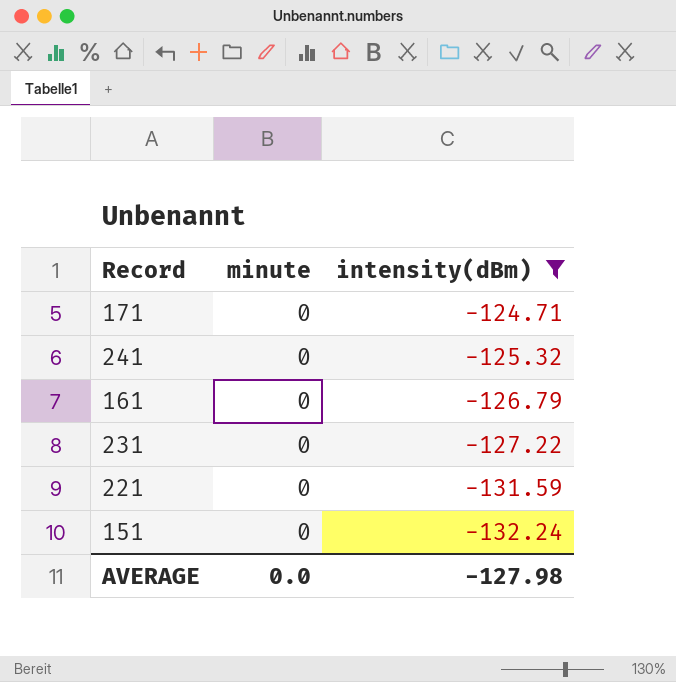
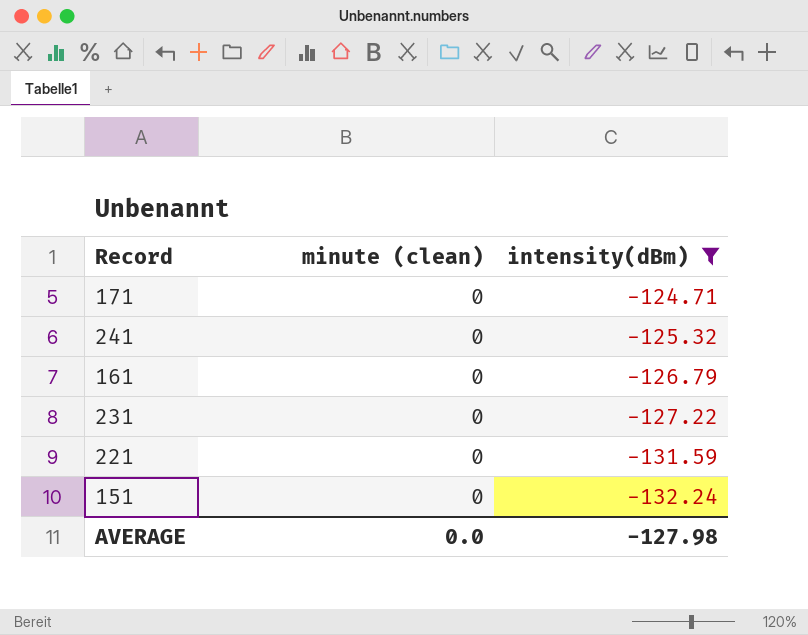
column name: minute -> minute (clean)

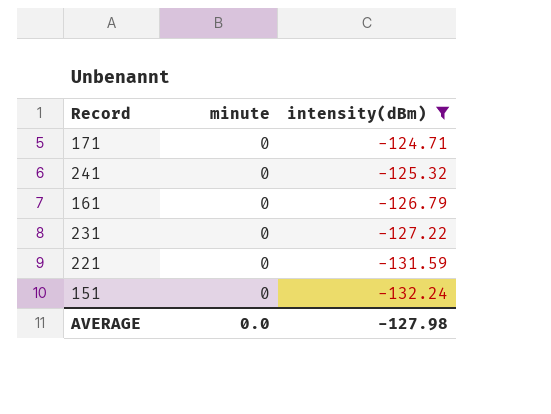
column name: minute (clean) -> minute

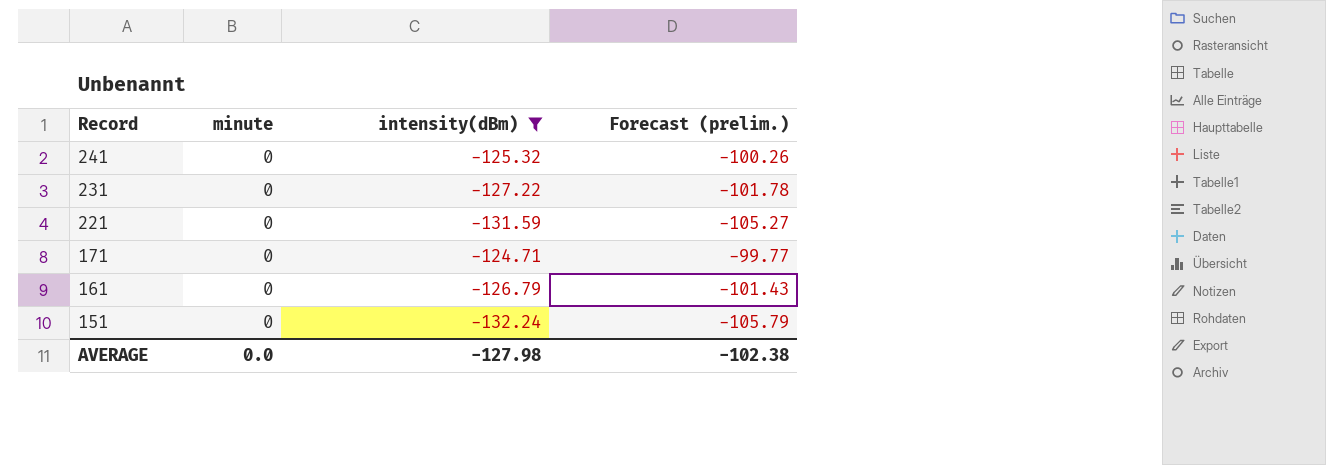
row order: intensity(dBm) descending -> Record descending
column Forecast (prelim.) | formula: none -> [intensity(dBm)] * 0.8

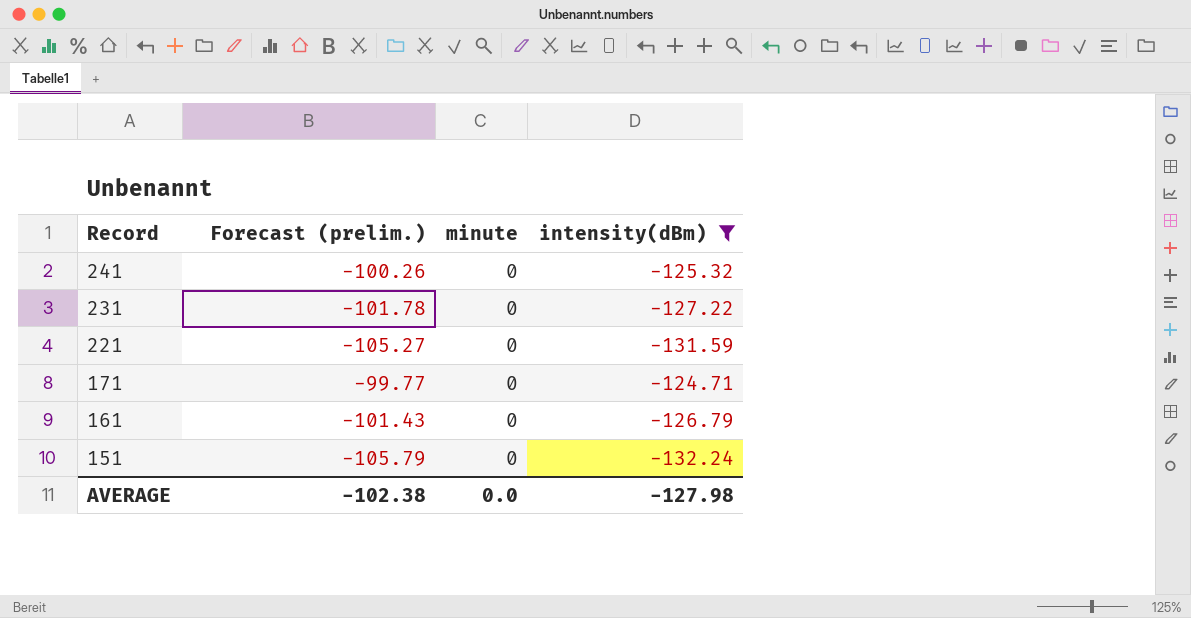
column Forecast (prelim.) | position: 4 -> 2

